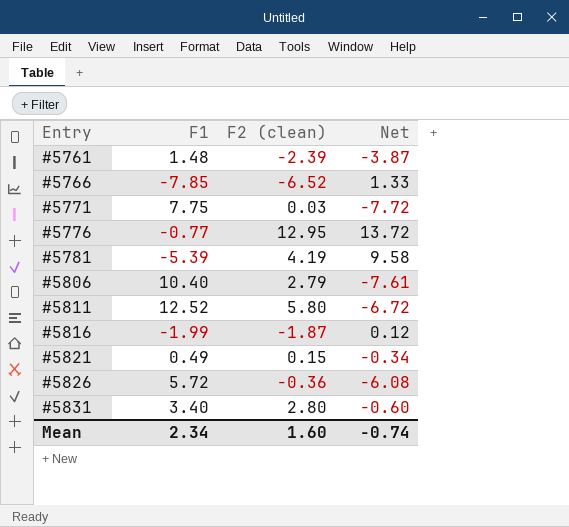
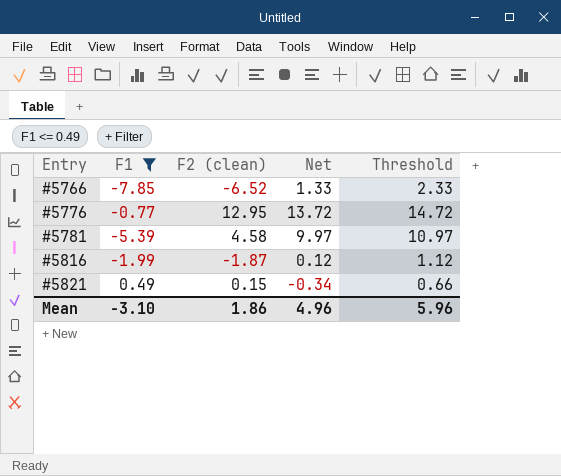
filter: none -> F1 <= 0.49
column Threshold | formula: none -> [Net] + 1
#5781 | F2 (clean): 4.19 -> 4.58
#5781 | Net: 9.58 -> 9.97
Mean | F1: 2.34 -> -3.10
Mean | F2 (clean): 1.60 -> 1.86
Mean | Net: -0.74 -> 4.96

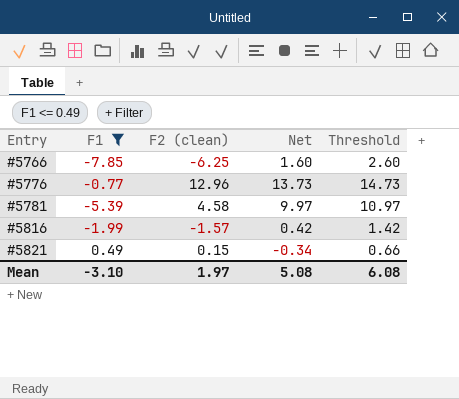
#5766 | F2 (clean): -6.52 -> -6.25
#5766 | Net: 1.33 -> 1.60
#5766 | Threshold: 2.33 -> 2.60
#5776 | F2 (clean): 12.95 -> 12.96
#5776 | Net: 13.72 -> 13.73
#5776 | Threshold: 14.72 -> 14.73
#5816 | F2 (clean): -1.87 -> -1.57
#5816 | Net: 0.12 -> 0.42
#5816 | Threshold: 1.12 -> 1.42
Mean | F2 (clean): 1.86 -> 1.97
Mean | Net: 4.96 -> 5.08
Mean | Threshold: 5.96 -> 6.08

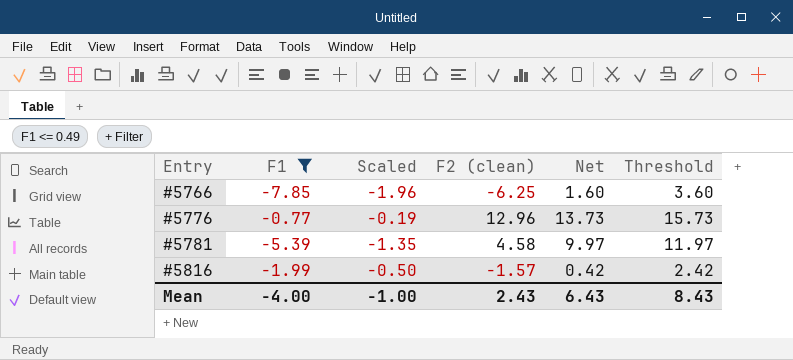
column Scaled | formula: none -> [F1] * 0.25
column Threshold | formula: [Net] + 1 -> [Net] + 2
row #5821: 0.49 | 0.15 | -0.34 | 0.66 -> none
Mean | F1: -3.10 -> -4.00
Mean | F2 (clean): 1.97 -> 2.43
Mean | Net: 5.08 -> 6.43
Mean | Threshold: 6.08 -> 8.43

